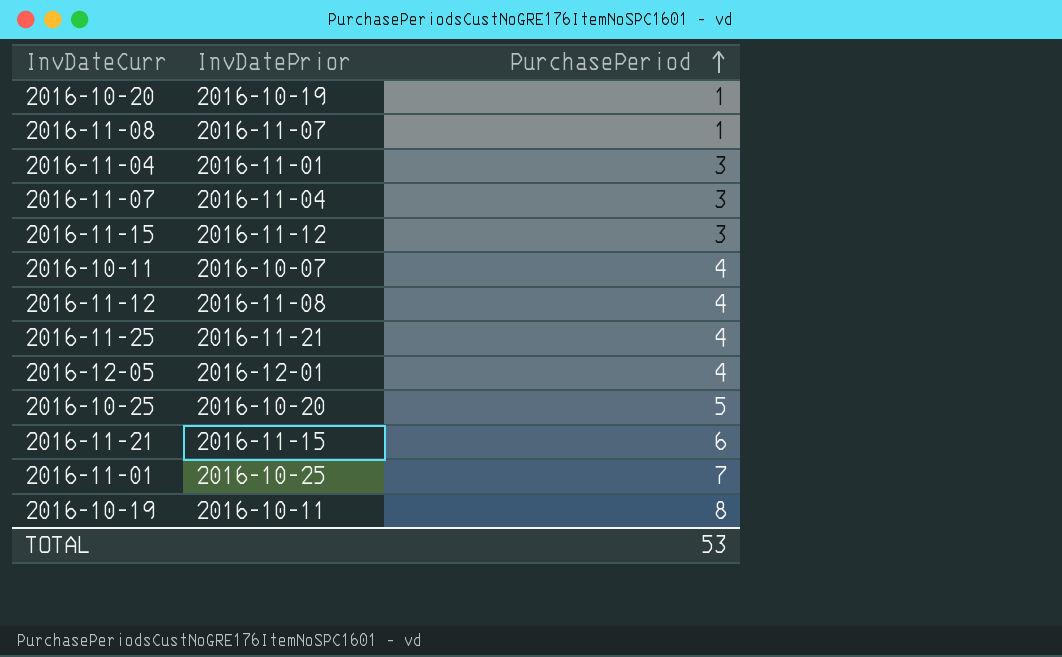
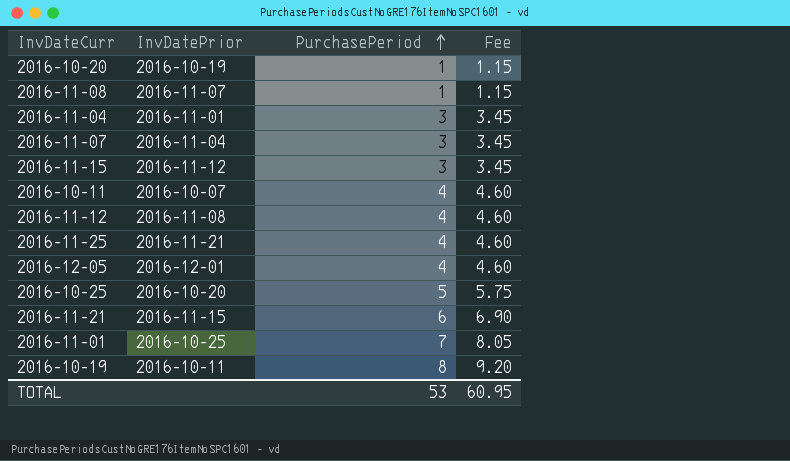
column Fee | formula: none -> [PurchasePeriod] * 1.15

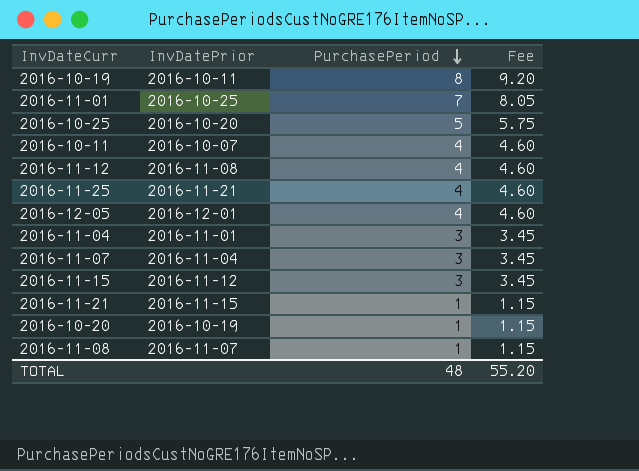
row order: PurchasePeriod ascending -> PurchasePeriod descending
2016-11-21 | PurchasePeriod: 6 -> 1
2016-11-21 | Fee: 6.90 -> 1.15
TOTAL | PurchasePeriod: 53 -> 48
TOTAL | Fee: 60.95 -> 55.20

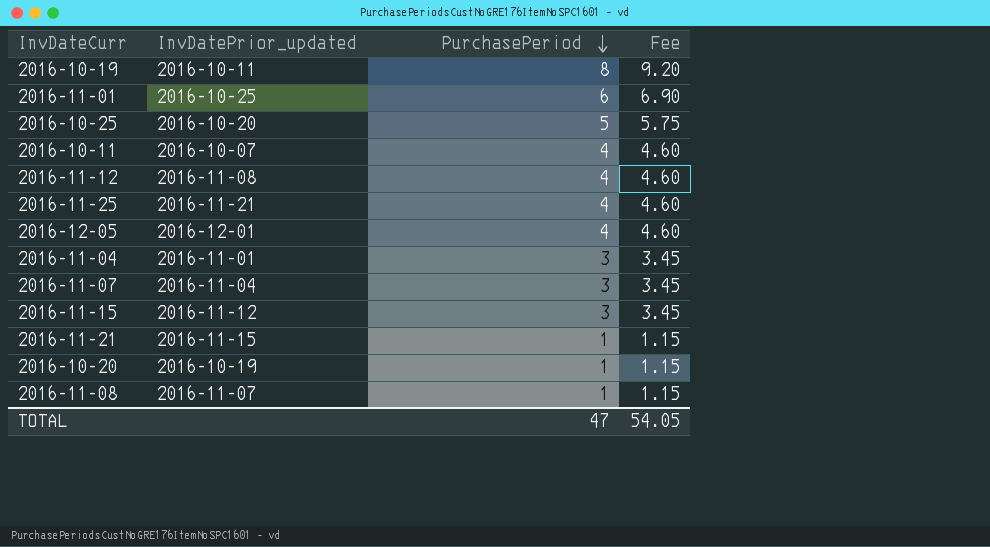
column name: InvDatePrior -> InvDatePrior_updated
2016-11-01 | PurchasePeriod: 7 -> 6
2016-11-01 | Fee: 8.05 -> 6.90
TOTAL | PurchasePeriod: 48 -> 47
TOTAL | Fee: 55.20 -> 54.05

